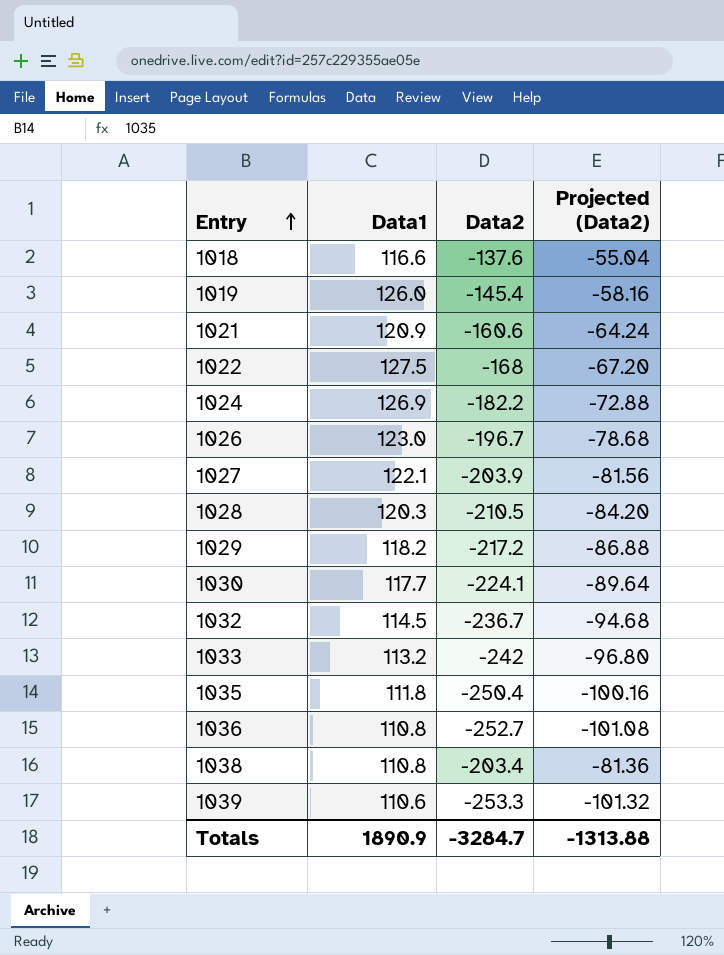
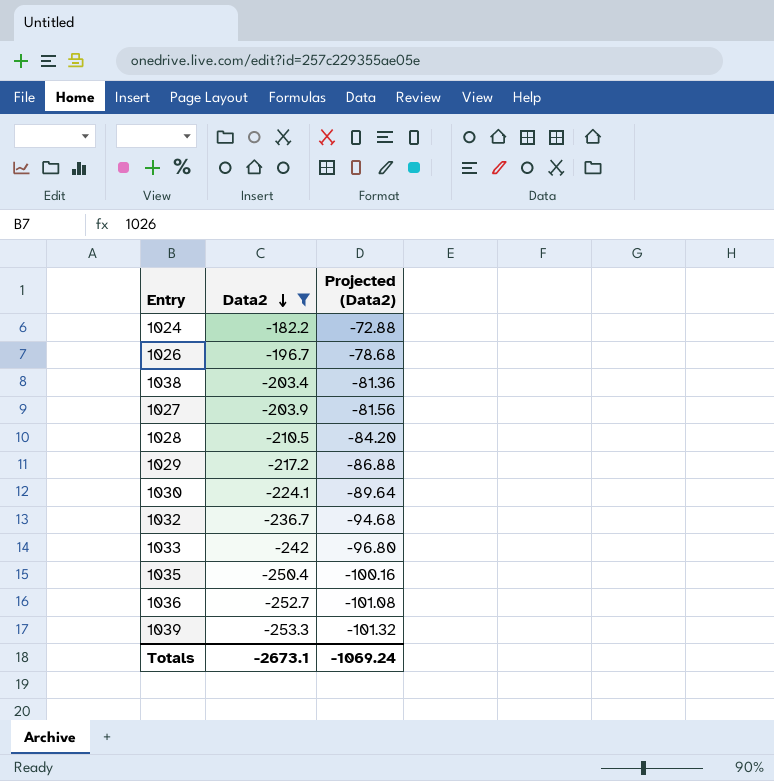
filter: none -> Data2 <= -182.2
row order: Entry ascending -> Data2 descending
column Data1 | position: 2 -> none
Totals | Data2: -3284.7 -> -2673.1
Totals | Projected (Data2): -1313.88 -> -1069.24

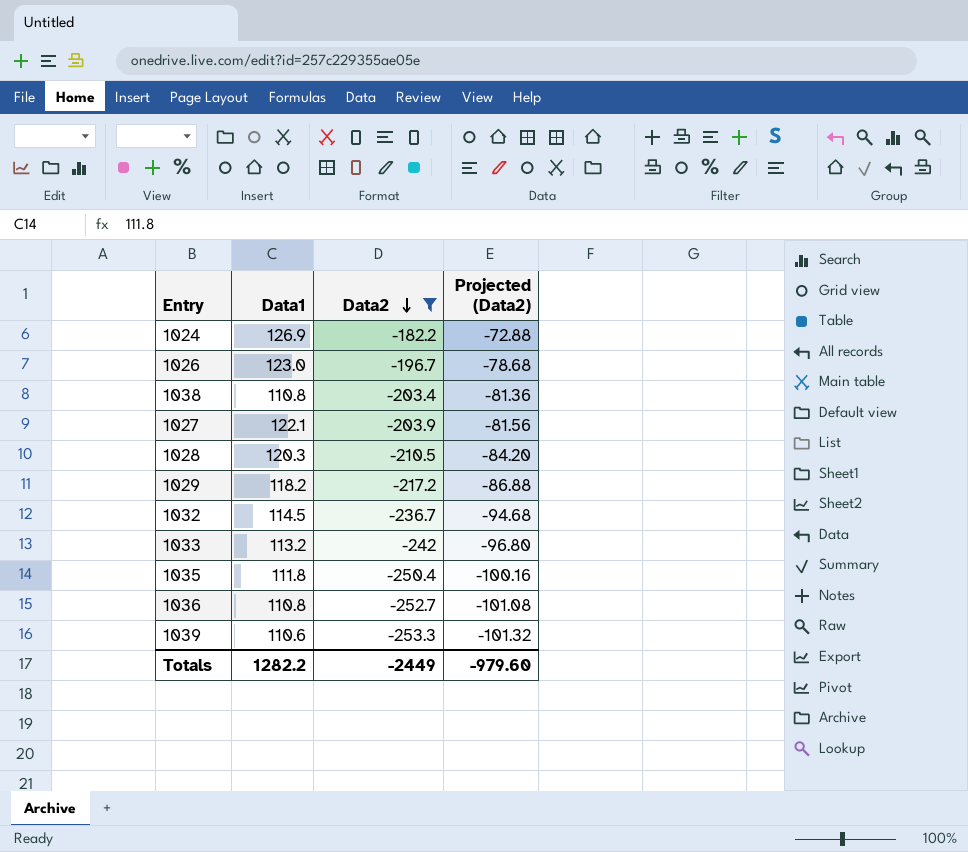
column Data1 | position: none -> 2
row 1030: -224.1 | -89.64 -> none
Totals | Data2: -2673.1 -> -2449
Totals | Projected (Data2): -1069.24 -> -979.60

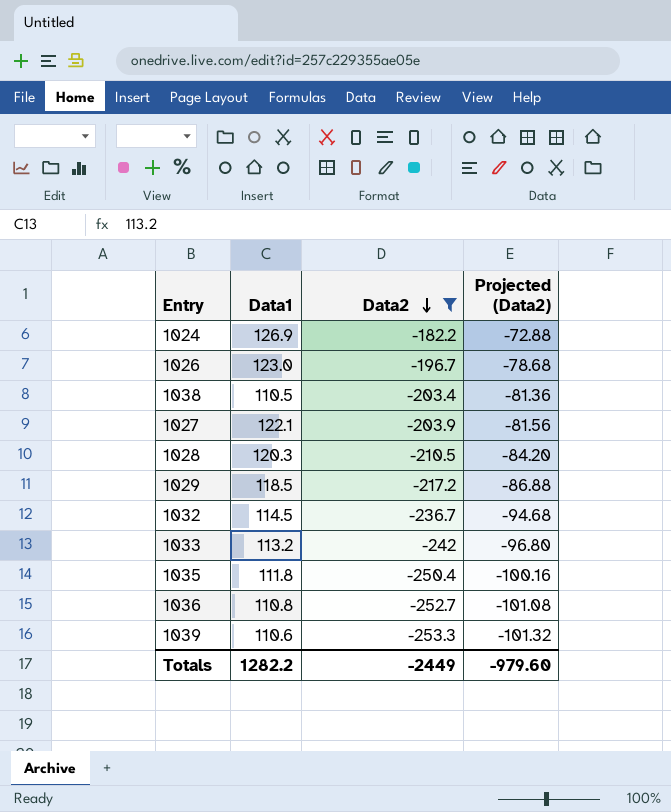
1038 | Data1: 110.8 -> 110.5
1029 | Data1: 118.2 -> 118.5

